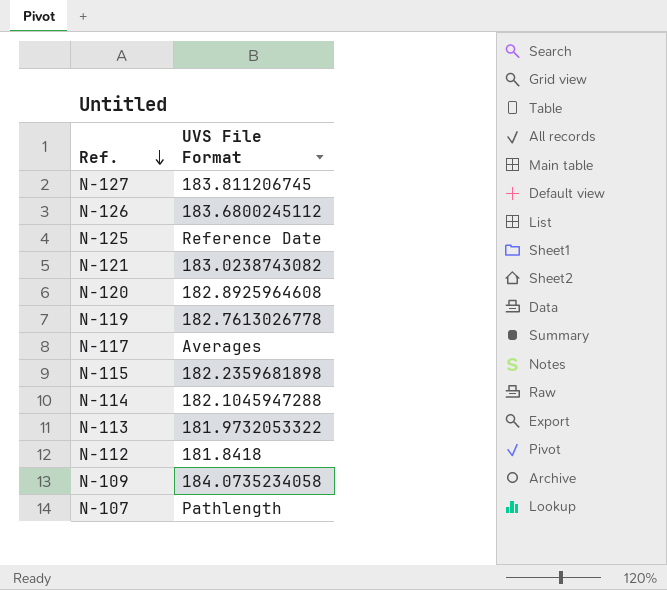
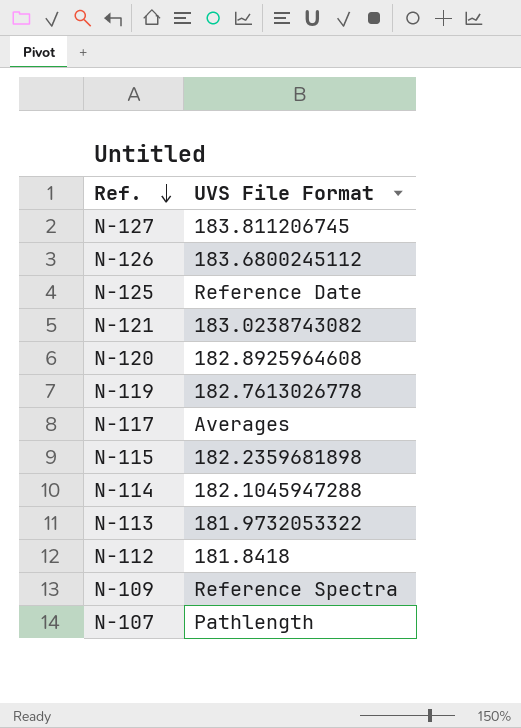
N-109 | UVS File Format: 184.0735234058 -> Reference Spectra

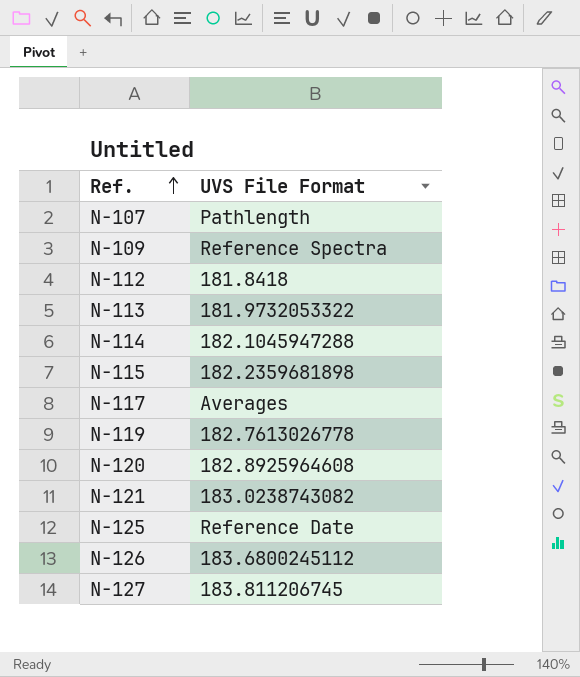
row order: Ref. descending -> Ref. ascending

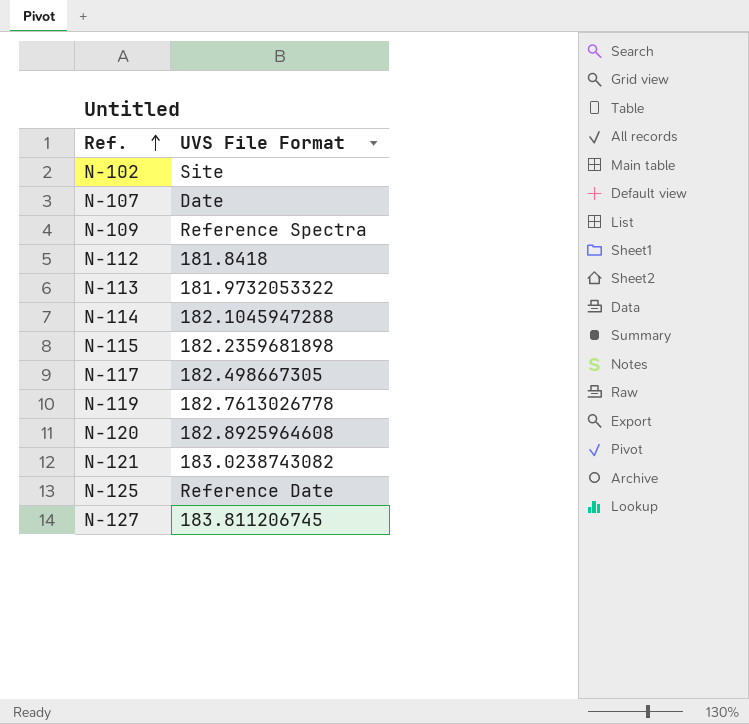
row N-126: 183.6800245112 -> none
row N-102: none -> Site
N-107 | UVS File Format: Pathlength -> Date
N-117 | UVS File Format: Averages -> 182.498667305

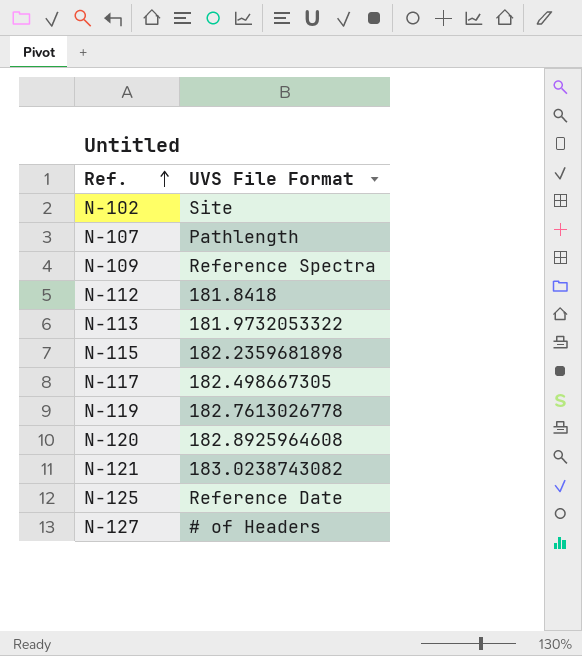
row N-114: 182.1045947288 -> none
N-107 | UVS File Format: Date -> Pathlength
N-127 | UVS File Format: 183.811206745 -> # of Headers

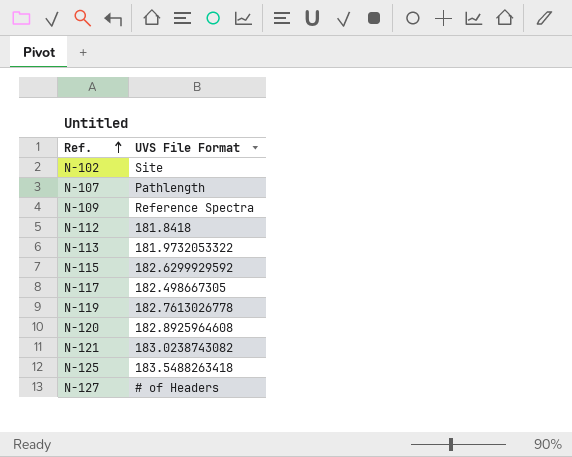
N-115 | UVS File Format: 182.2359681898 -> 182.6299929592
N-125 | UVS File Format: Reference Date -> 183.5488263418

